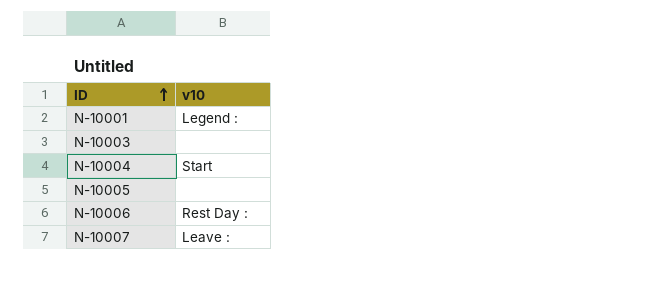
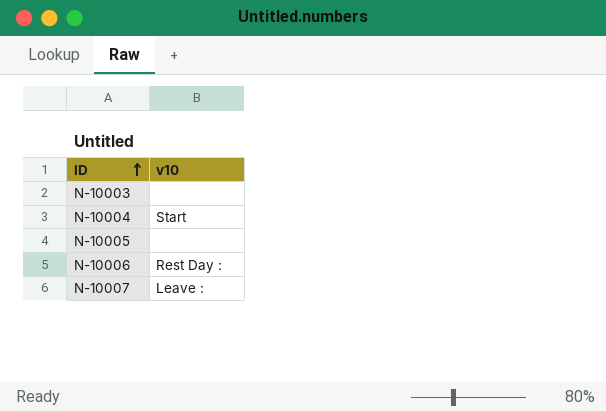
row N-10001: Legend : -> none

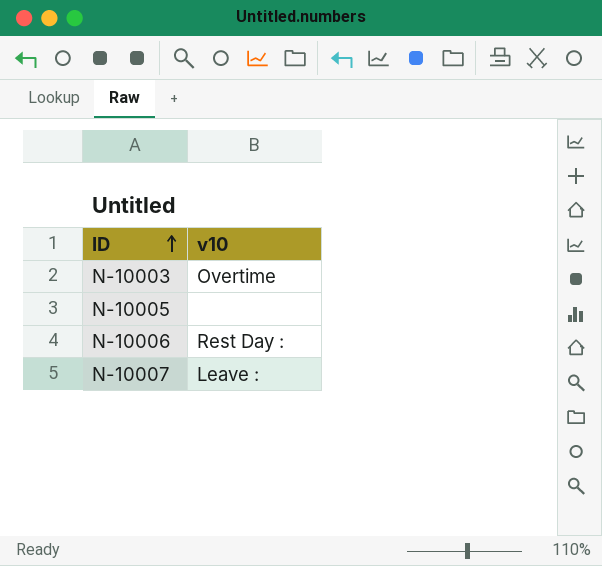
row N-10004: Start -> none
N-10003 | v10: none -> Overtime

